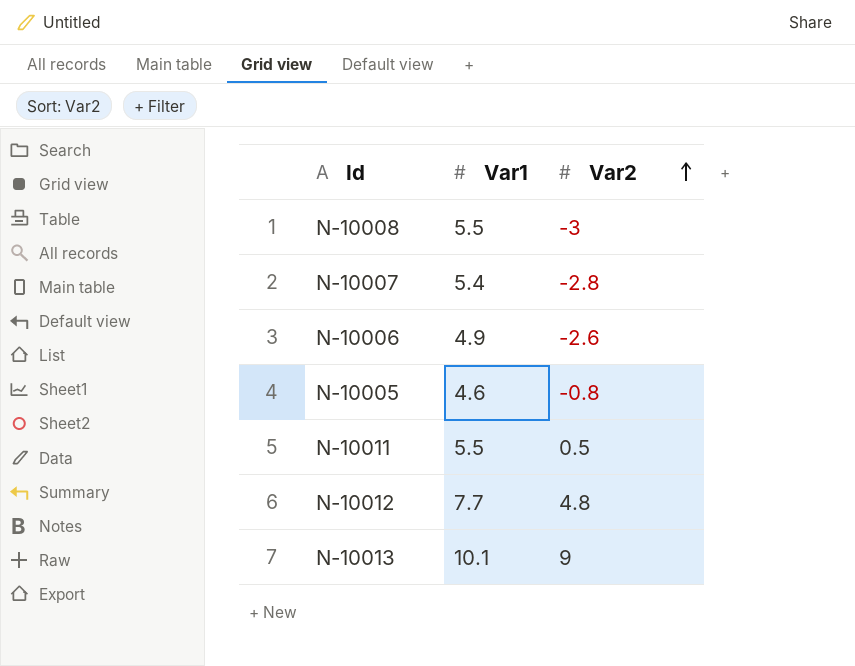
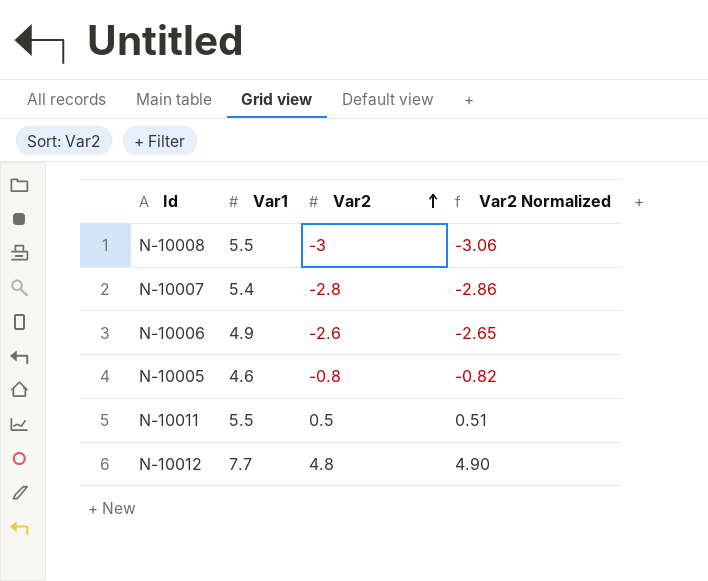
column Var2 Normalized | formula: none -> [Var2] * 1.02
row N-10013: 10.1 | 9 -> none

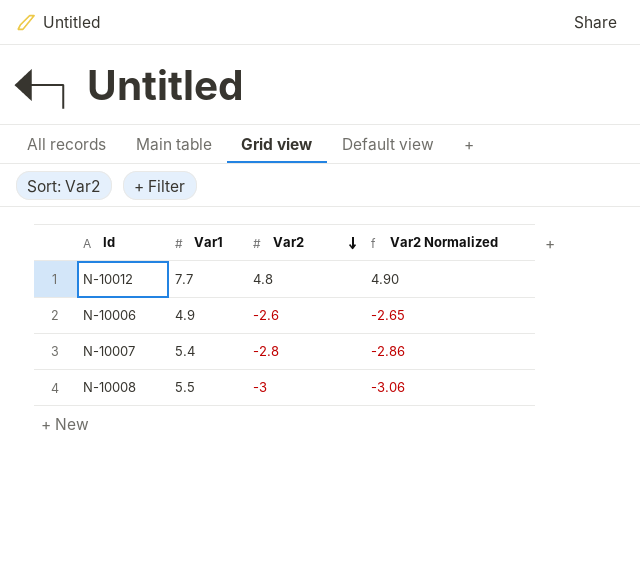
row order: Var2 ascending -> Var2 descending
row N-10005: 4.6 | -0.8 | -0.82 -> none
row N-10011: 5.5 | 0.5 | 0.51 -> none

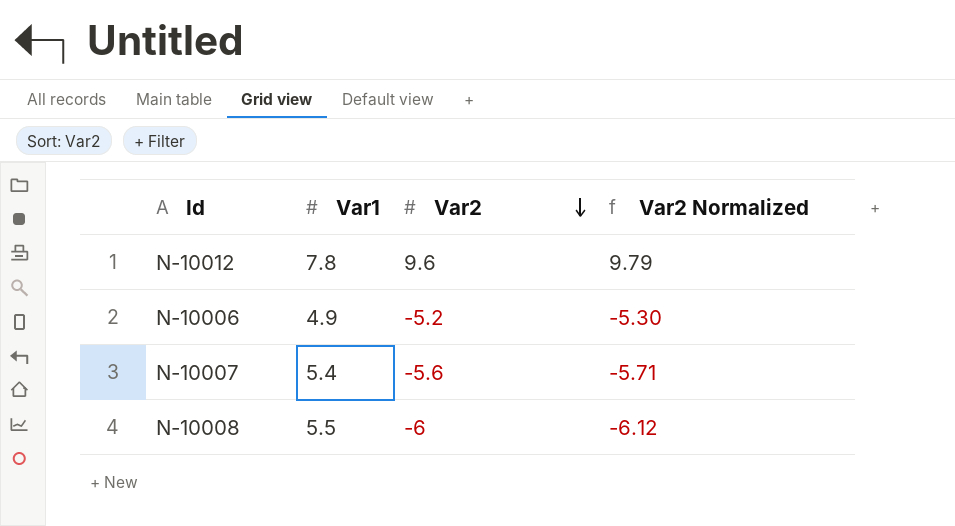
N-10012 | Var1: 7.7 -> 7.8
N-10012 | Var2: 4.8 -> 9.6
N-10012 | Var2 Normalized: 4.90 -> 9.79
N-10006 | Var2: -2.6 -> -5.2
N-10006 | Var2 Normalized: -2.65 -> -5.30
N-10007 | Var2: -2.8 -> -5.6
N-10007 | Var2 Normalized: -2.86 -> -5.71
N-10008 | Var2: -3 -> -6
N-10008 | Var2 Normalized: -3.06 -> -6.12

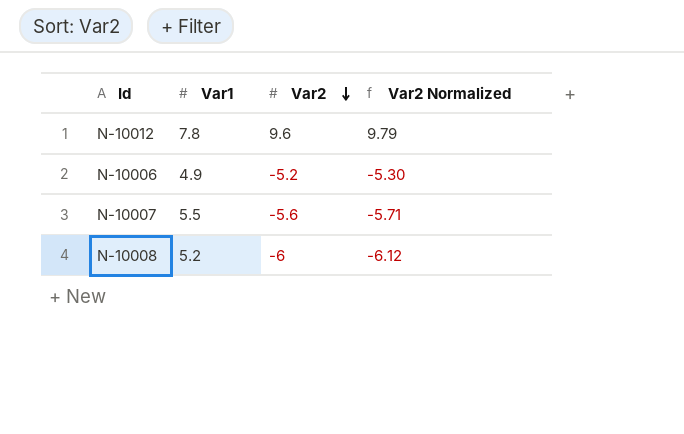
N-10007 | Var1: 5.4 -> 5.5
N-10008 | Var1: 5.5 -> 5.2

